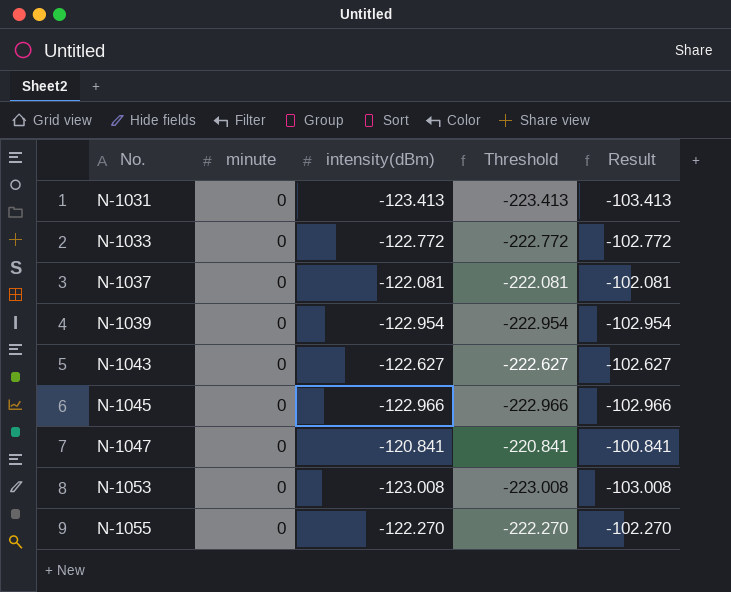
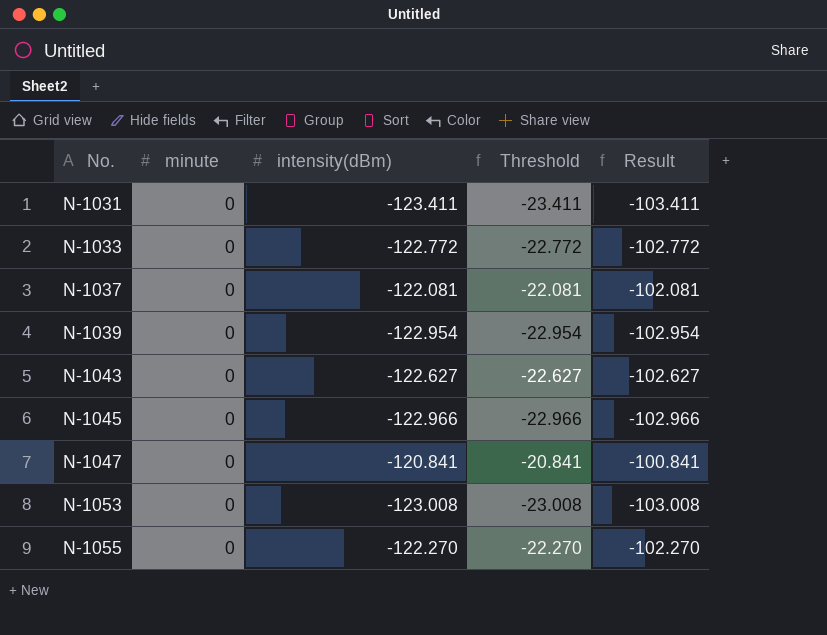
column Threshold | formula: [intensity(dBm)] - 100 -> [intensity(dBm)] + 100
N-1031 | intensity(dBm): -123.413 -> -123.411
N-1031 | Result: -103.413 -> -103.411

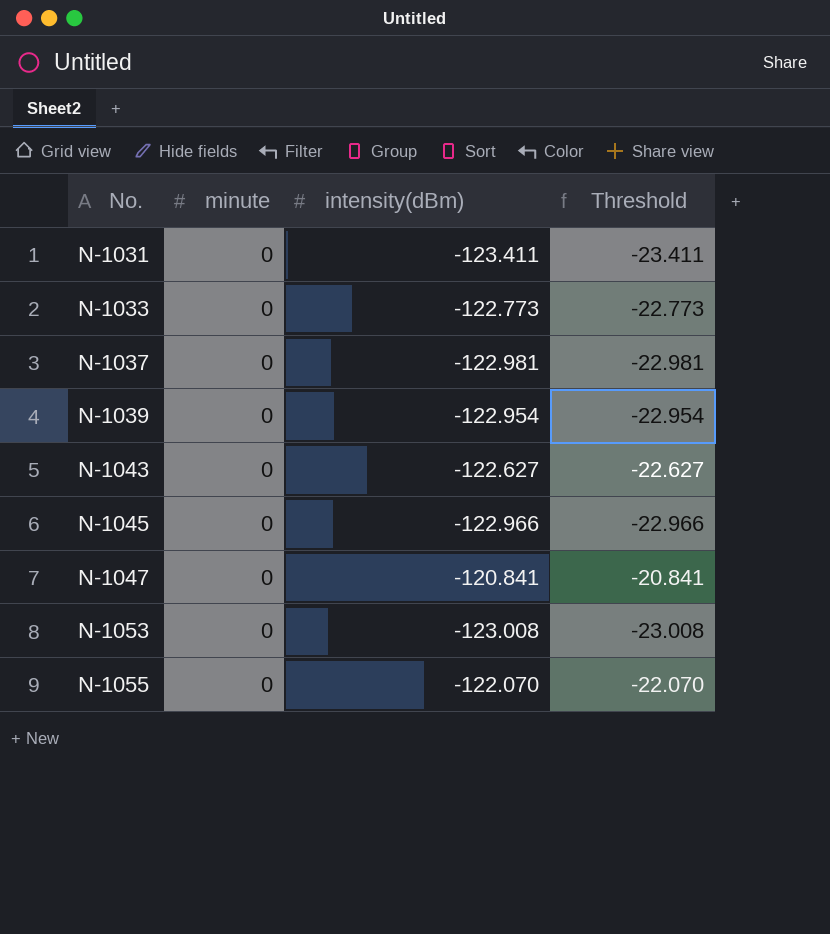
column Result | formula: [intensity(dBm)] + 20 -> none
N-1033 | intensity(dBm): -122.772 -> -122.773
N-1033 | Threshold: -22.772 -> -22.773
N-1037 | intensity(dBm): -122.081 -> -122.981
N-1037 | Threshold: -22.081 -> -22.981
N-1055 | intensity(dBm): -122.270 -> -122.070
N-1055 | Threshold: -22.270 -> -22.070

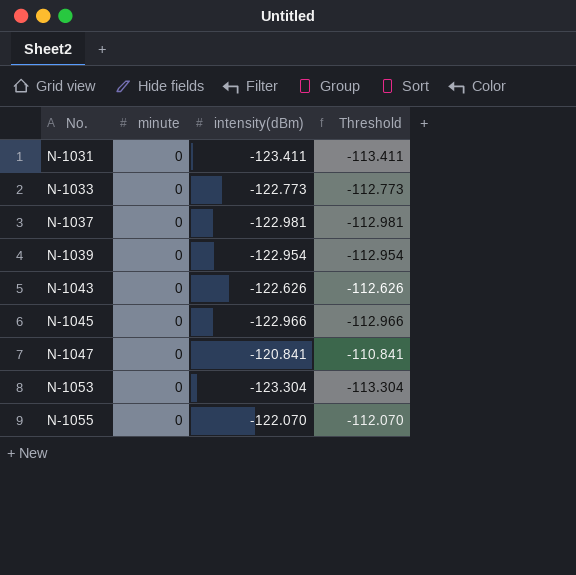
column Threshold | formula: [intensity(dBm)] + 100 -> [intensity(dBm)] + 10
N-1043 | intensity(dBm): -122.627 -> -122.626
N-1053 | intensity(dBm): -123.008 -> -123.304

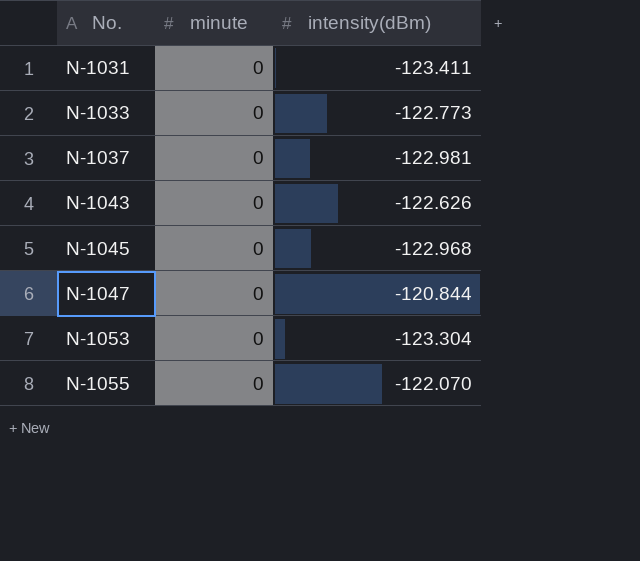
column Threshold | formula: [intensity(dBm)] + 10 -> none
row N-1039: 0 | -122.954 | -112.954 -> none
N-1045 | intensity(dBm): -122.966 -> -122.968
N-1047 | intensity(dBm): -120.841 -> -120.844

